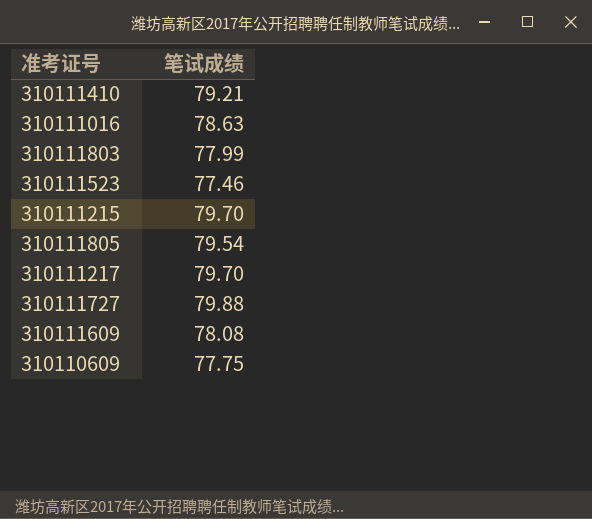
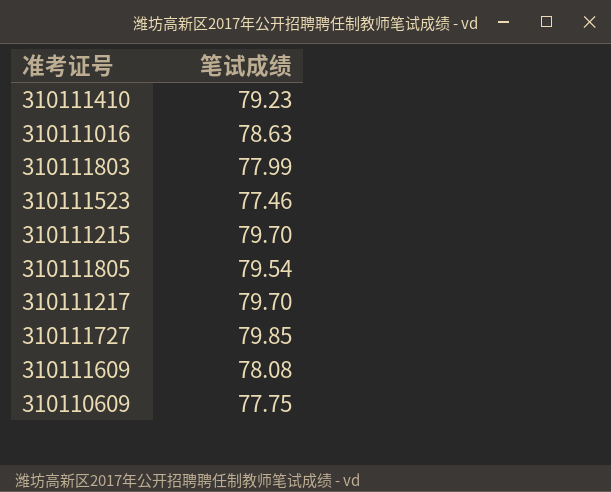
310111410 | 笔试成绩: 79.21 -> 79.23
310111727 | 笔试成绩: 79.88 -> 79.85

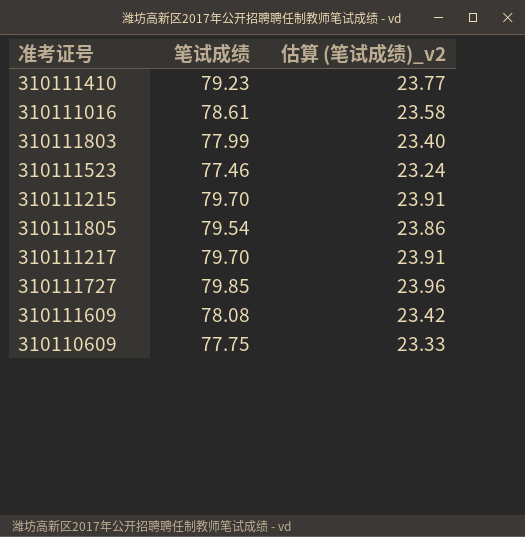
column 估算 (笔试成绩)_v2 | formula: none -> [笔试成绩] * 0.3
310111016 | 笔试成绩: 78.63 -> 78.61

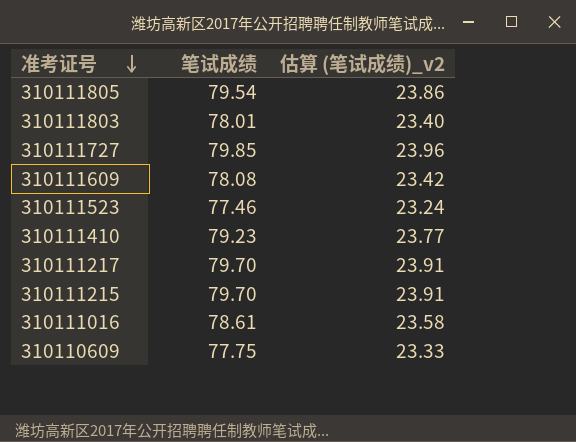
row order: none -> 准考证号 descending
310111803 | 笔试成绩: 77.99 -> 78.01

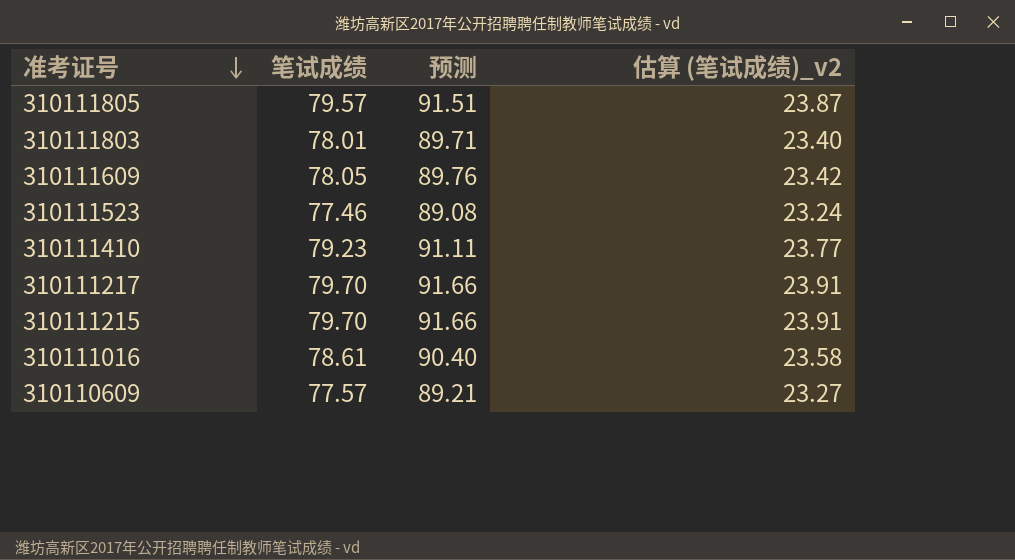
column 预测 | formula: none -> [笔试成绩] * 1.15
row 310111727: 79.85 | 23.96 -> none
310111805 | 笔试成绩: 79.54 -> 79.57
310111805 | 估算 (笔试成绩)_v2: 23.86 -> 23.87
310111609 | 笔试成绩: 78.08 -> 78.05
310110609 | 笔试成绩: 77.75 -> 77.57
310110609 | 估算 (笔试成绩)_v2: 23.33 -> 23.27

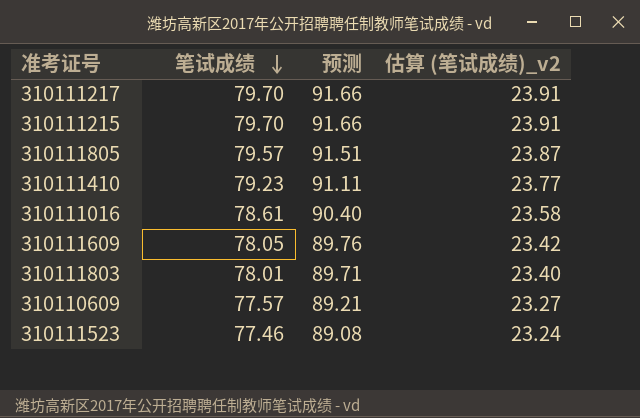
row order: 准考证号 descending -> 笔试成绩 descending

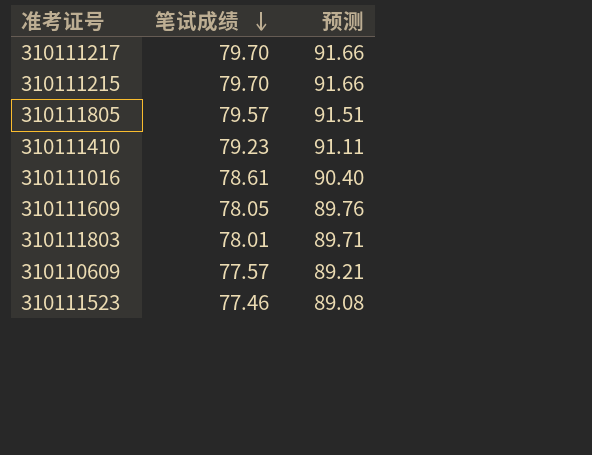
column 估算 (笔试成绩)_v2 | formula: [笔试成绩] * 0.3 -> none

